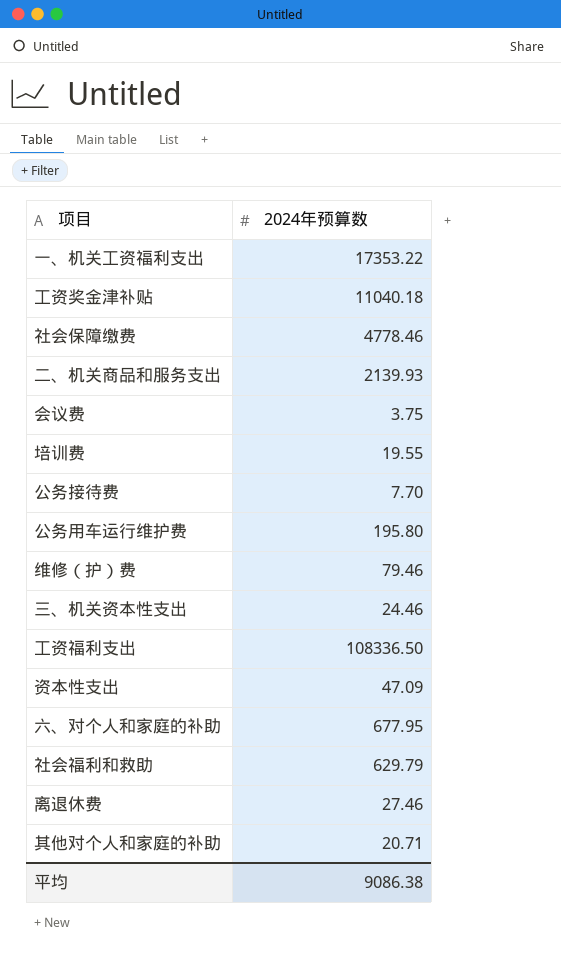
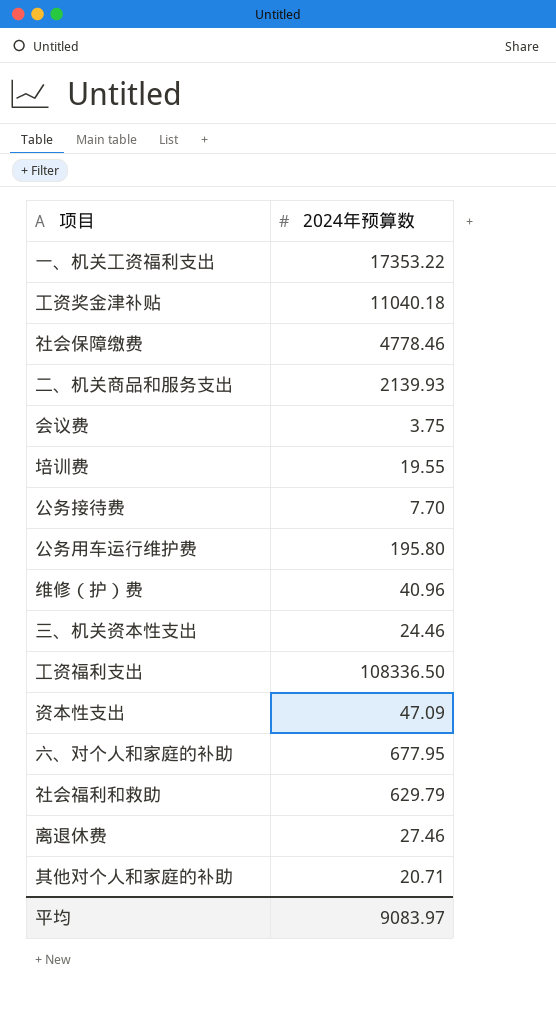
维修（护）费 | 2024年预算数: 79.46 -> 40.96
平均 | 2024年预算数: 9086.38 -> 9083.97

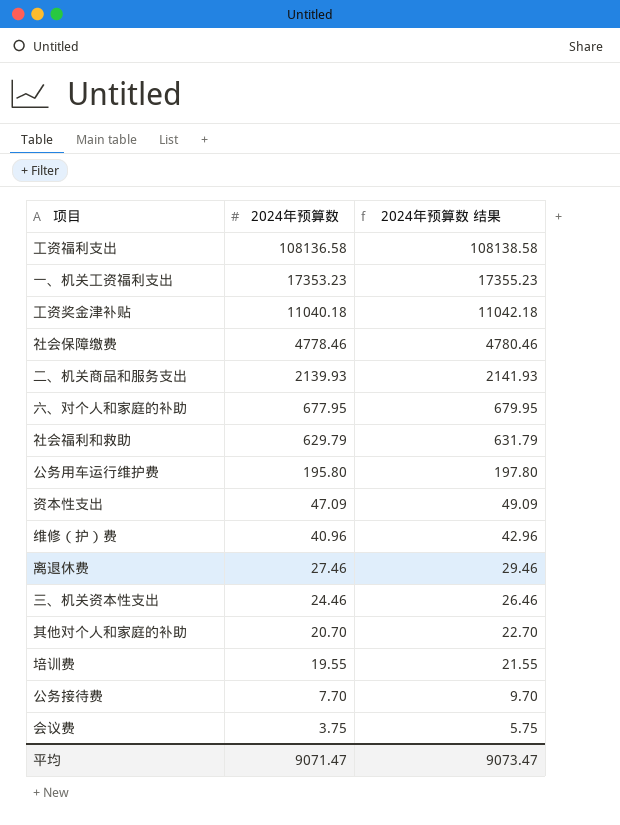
row order: none -> 2024年预算数 descending
column 2024年预算数 结果 | formula: none -> [2024年预算数] + 2
工资福利支出 | 2024年预算数: 108336.50 -> 108136.58
一、机关工资福利支出 | 2024年预算数: 17353.22 -> 17353.23
其他对个人和家庭的补助 | 2024年预算数: 20.71 -> 20.70
平均 | 2024年预算数: 9083.97 -> 9071.47

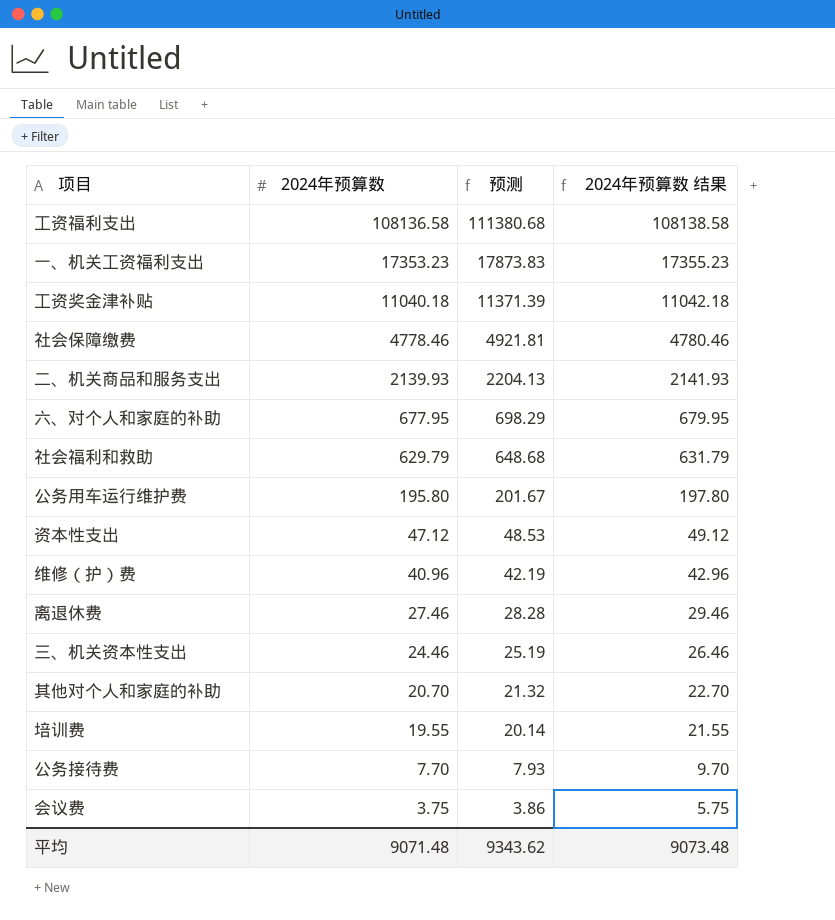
column 预测 | formula: none -> [2024年预算数] * 1.03
资本性支出 | 2024年预算数: 47.09 -> 47.12
资本性支出 | 2024年预算数 结果: 49.09 -> 49.12
平均 | 2024年预算数: 9071.47 -> 9071.48
平均 | 2024年预算数 结果: 9073.47 -> 9073.48

